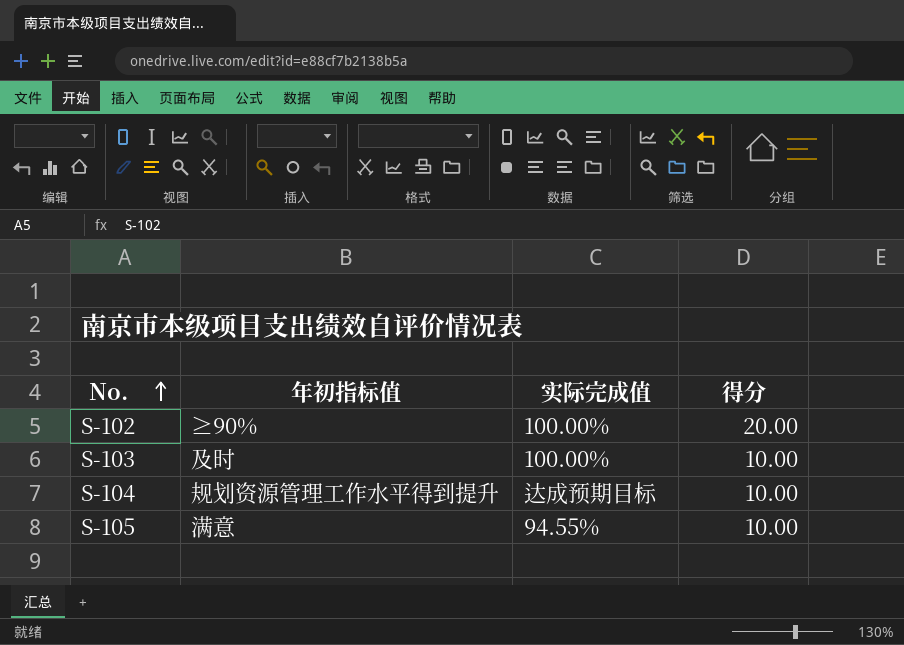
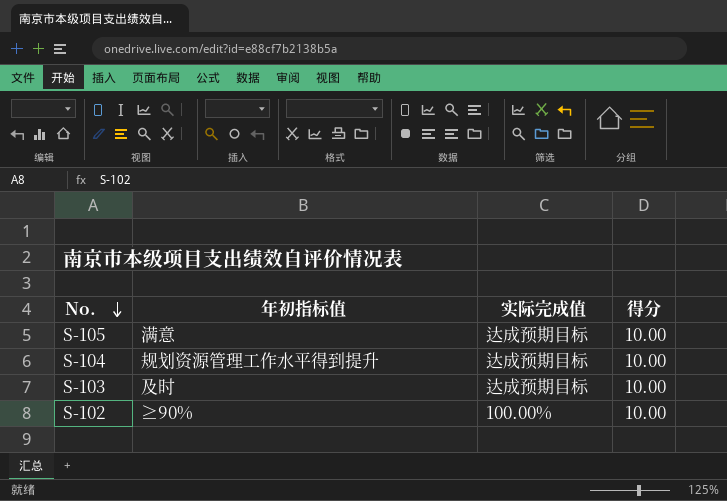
row order: No. ascending -> No. descending
S-105 | 实际完成值: 94.55% -> 达成预期目标
S-103 | 实际完成值: 100.00% -> 达成预期目标
S-102 | 得分: 20.00 -> 10.00

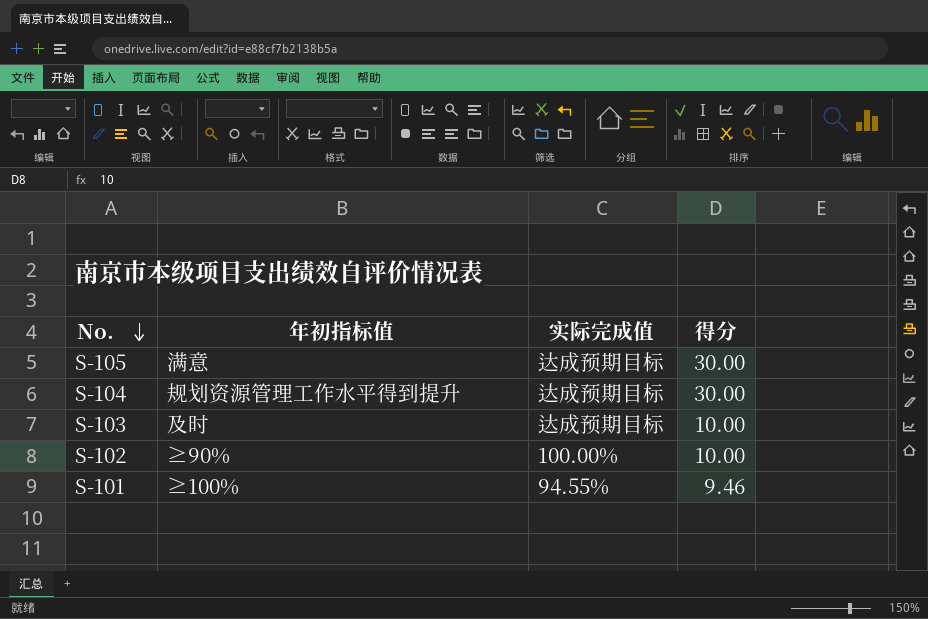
S-105 | 得分: 10.00 -> 30.00
S-104 | 得分: 10.00 -> 30.00
row S-101: none -> ≥100% | 94.55% | 9.46

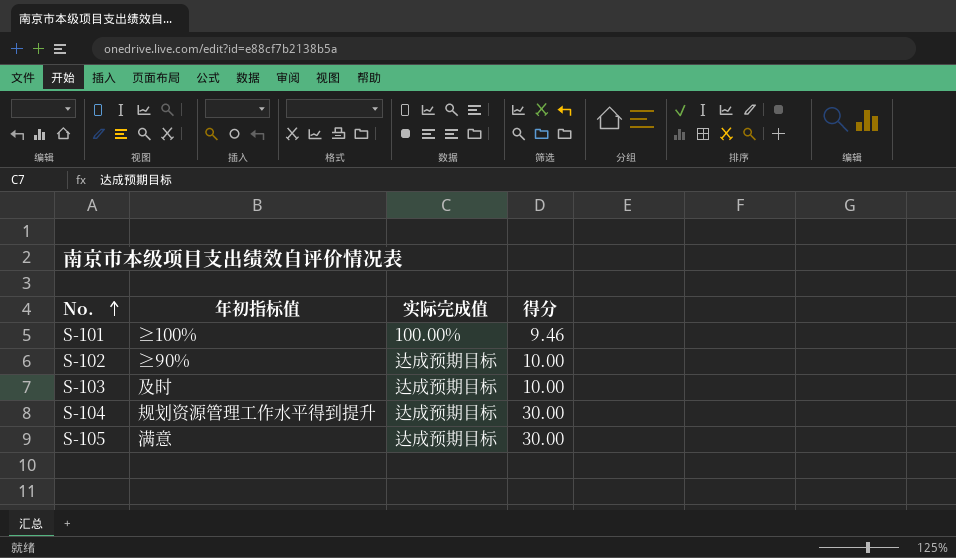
row order: No. descending -> No. ascending
S-101 | 实际完成值: 94.55% -> 100.00%
S-102 | 实际完成值: 100.00% -> 达成预期目标

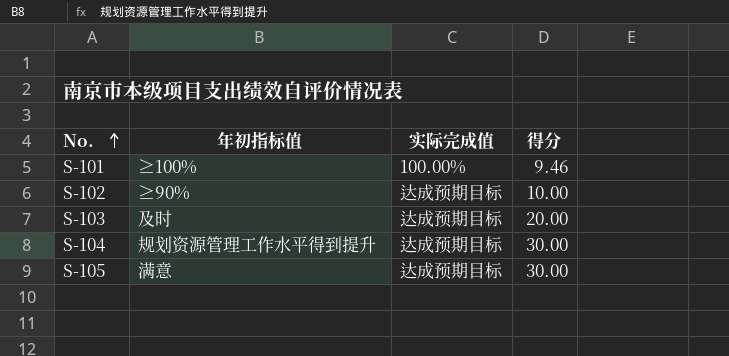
S-103 | 得分: 10.00 -> 20.00

